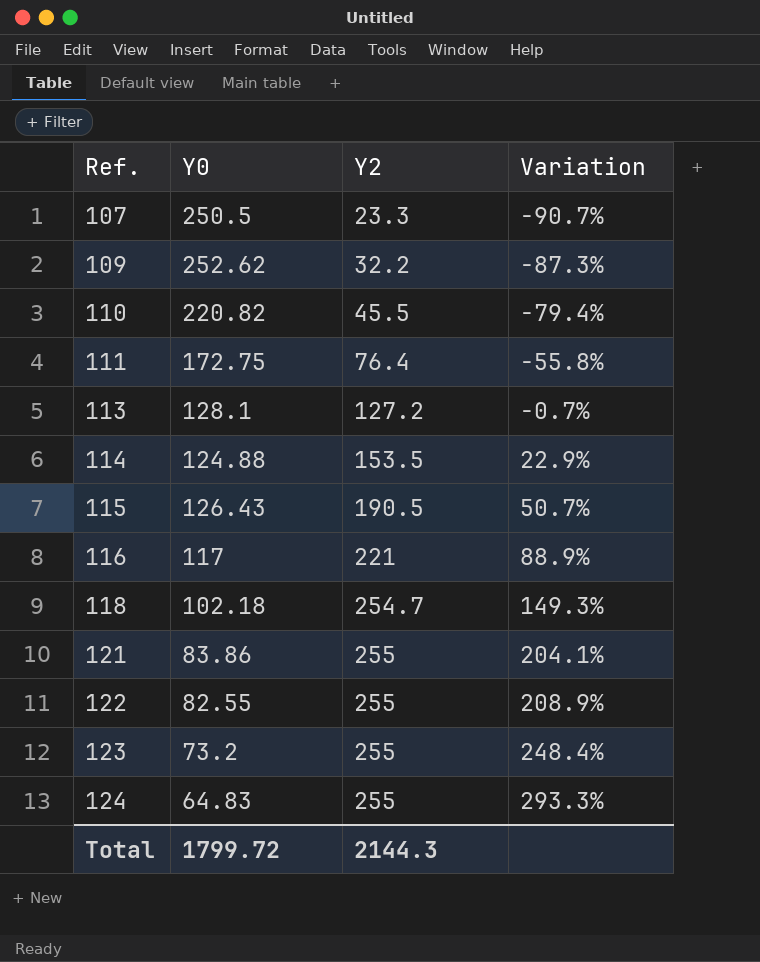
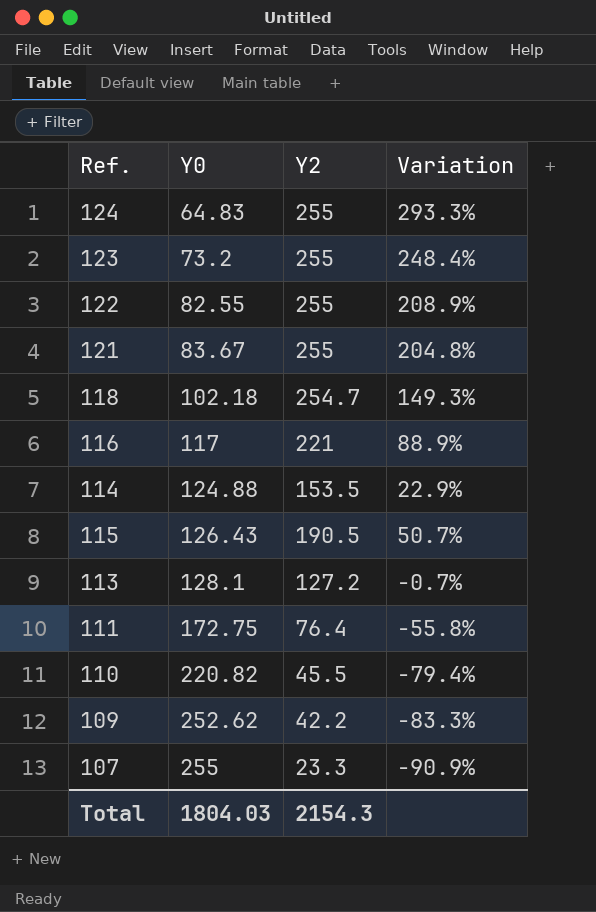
row order: Ref. ascending -> Y0 ascending
121 | Y0: 83.86 -> 83.67
121 | Variation: 204.1% -> 204.8%
109 | Y2: 32.2 -> 42.2
109 | Variation: -87.3% -> -83.3%
107 | Y0: 250.5 -> 255
107 | Variation: -90.7% -> -90.9%
Total | Y0: 1799.72 -> 1804.03
Total | Y2: 2144.3 -> 2154.3

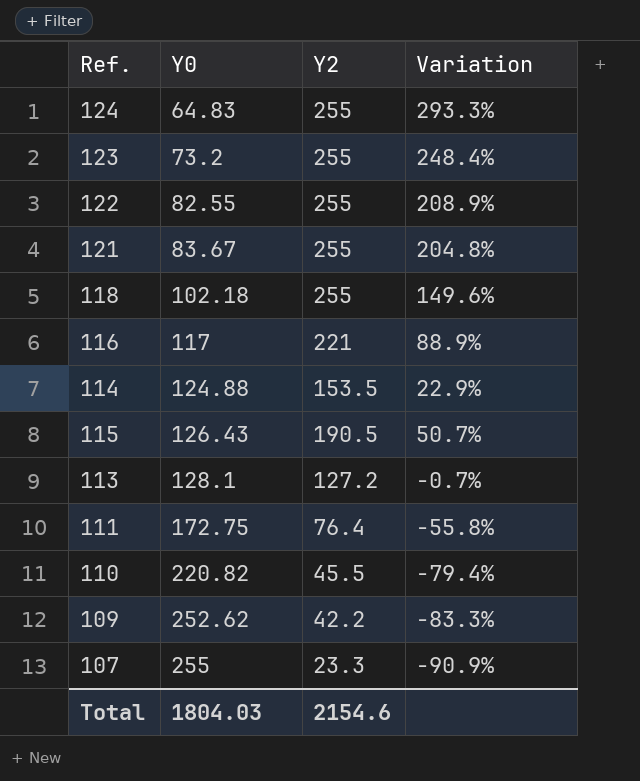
118 | Y2: 254.7 -> 255
118 | Variation: 149.3% -> 149.6%
Total | Y2: 2154.3 -> 2154.6

